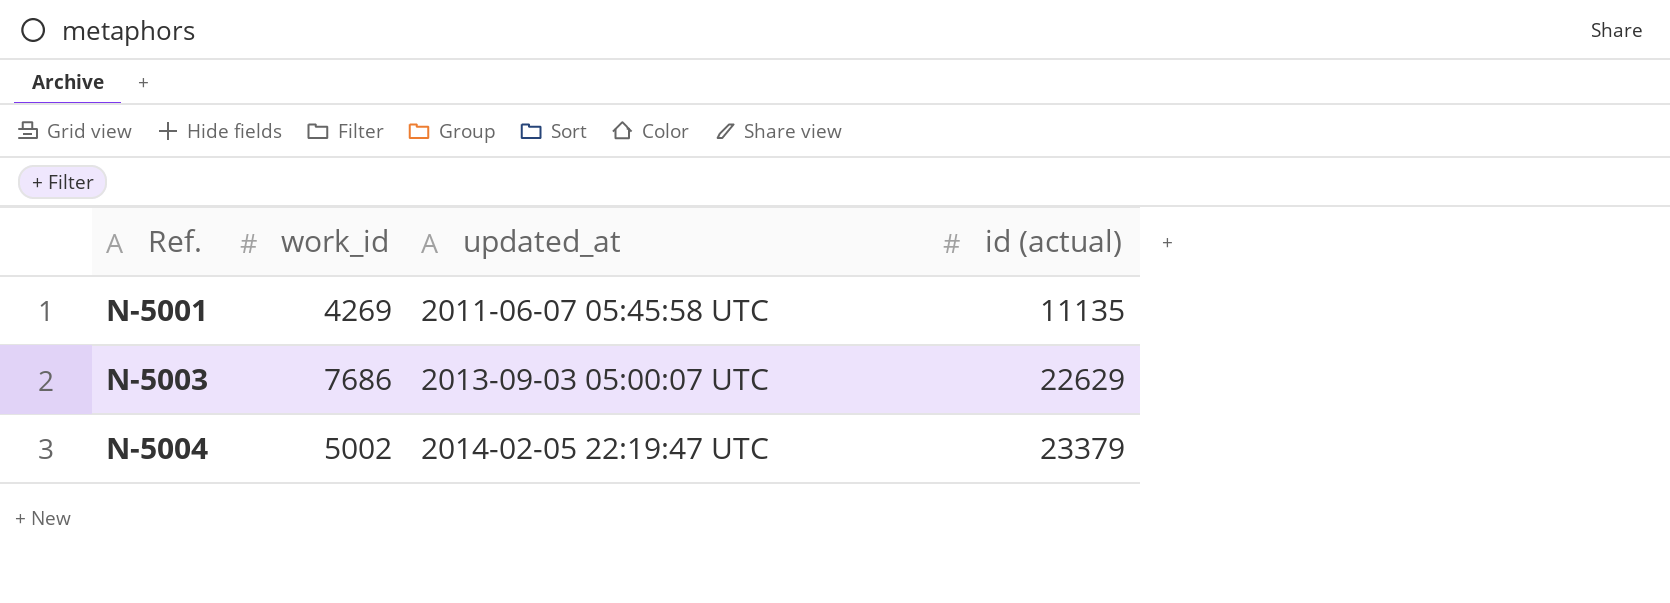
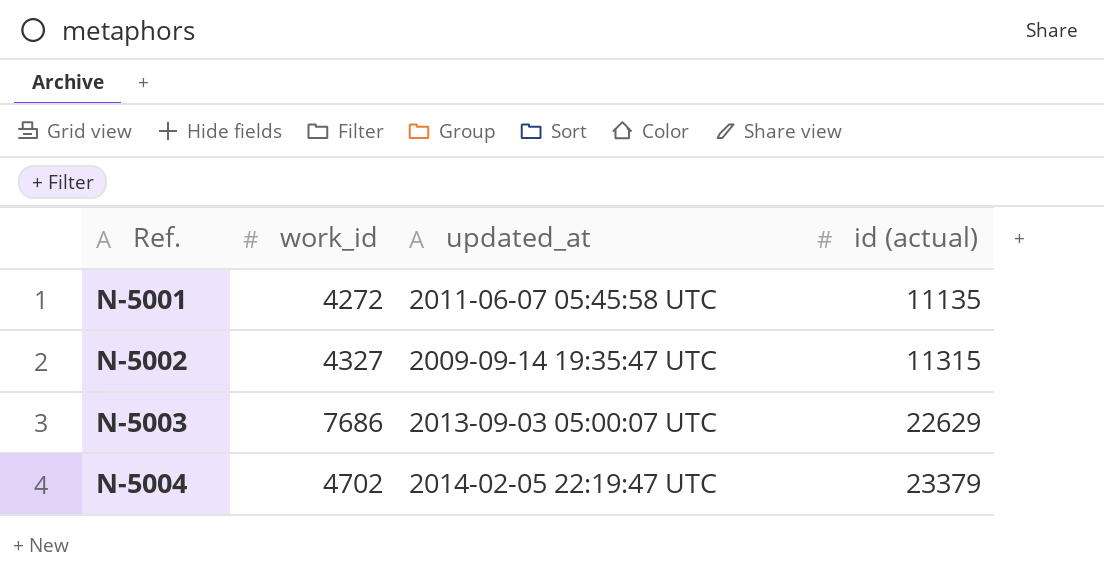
N-5001 | work_id: 4269 -> 4272
row N-5002: none -> 4327 | 2009-09-14 19:35:47 UTC | 11315
N-5004 | work_id: 5002 -> 4702

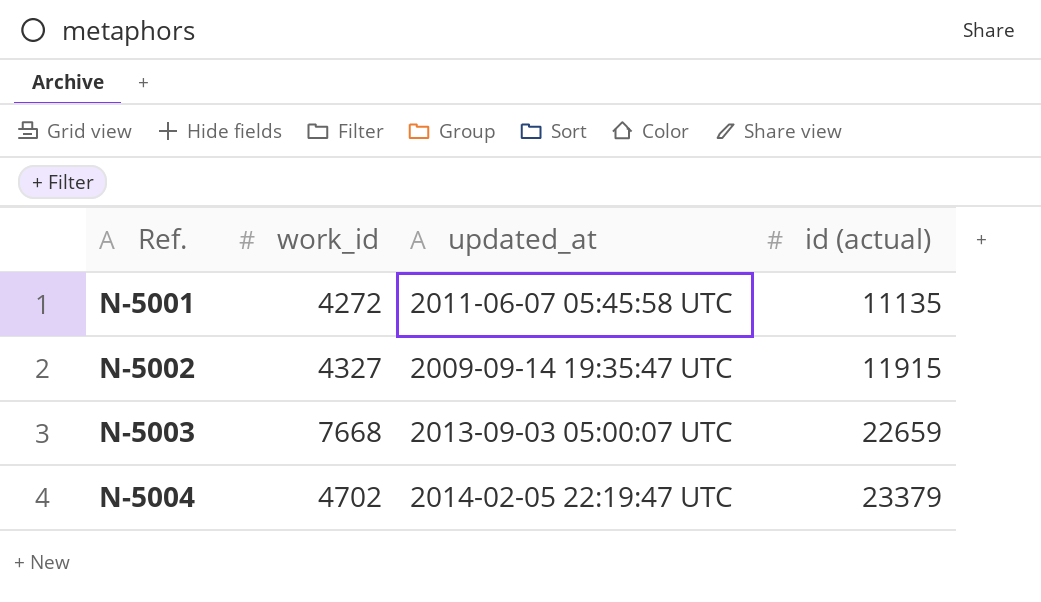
N-5002 | id (actual): 11315 -> 11915
N-5003 | work_id: 7686 -> 7668
N-5003 | id (actual): 22629 -> 22659

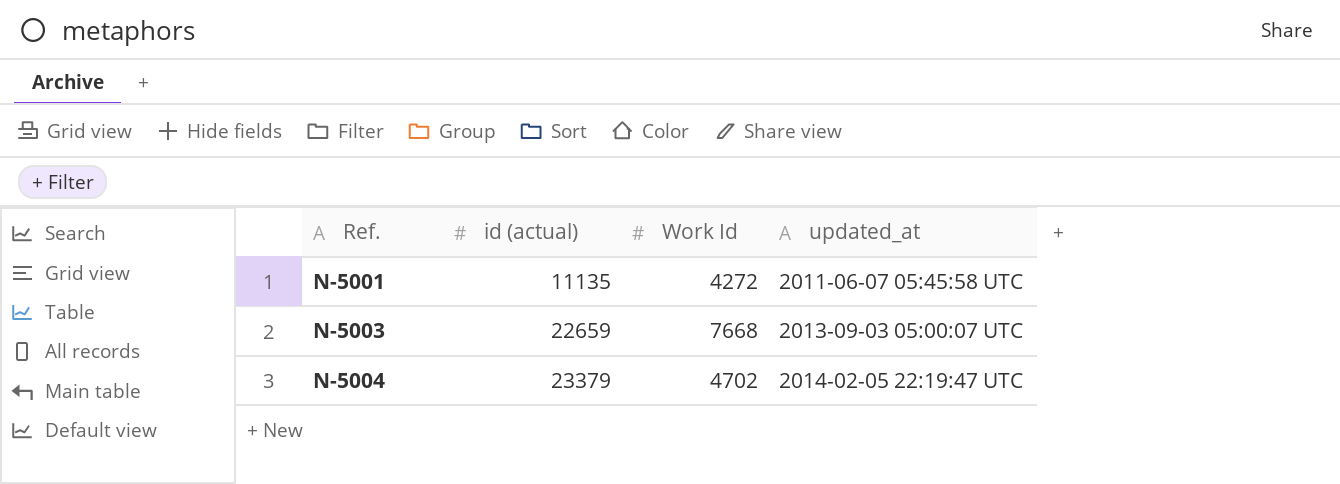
column id (actual) | position: 4 -> 2
column name: work_id -> Work Id
row N-5002: 4327 | 2009-09-14 19:35:47 UTC | 11915 -> none

